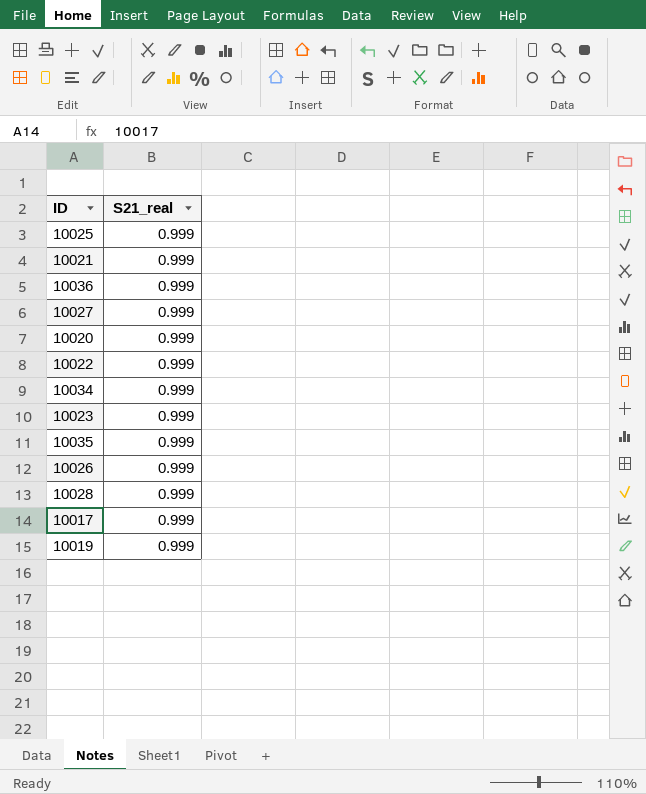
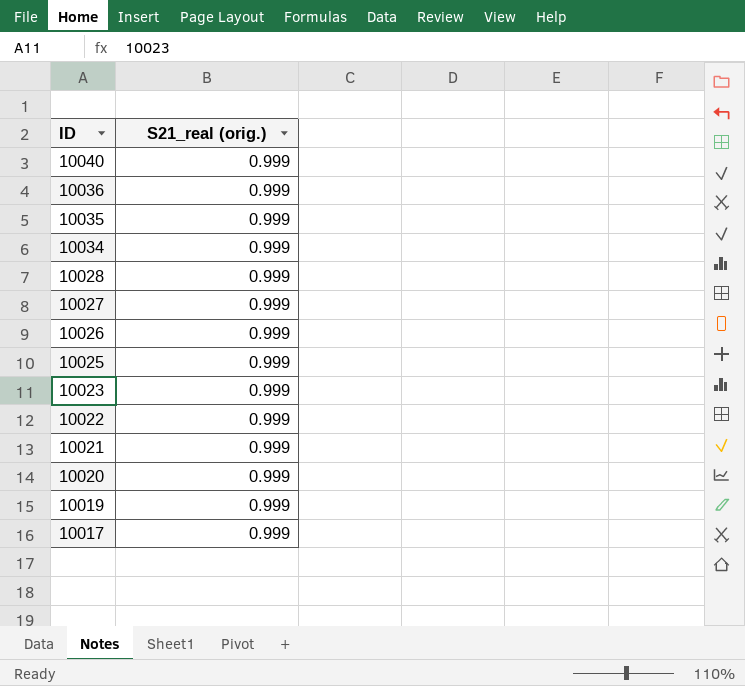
row order: none -> ID descending
column name: S21_real -> S21_real (orig.)
row 10040: none -> 0.999

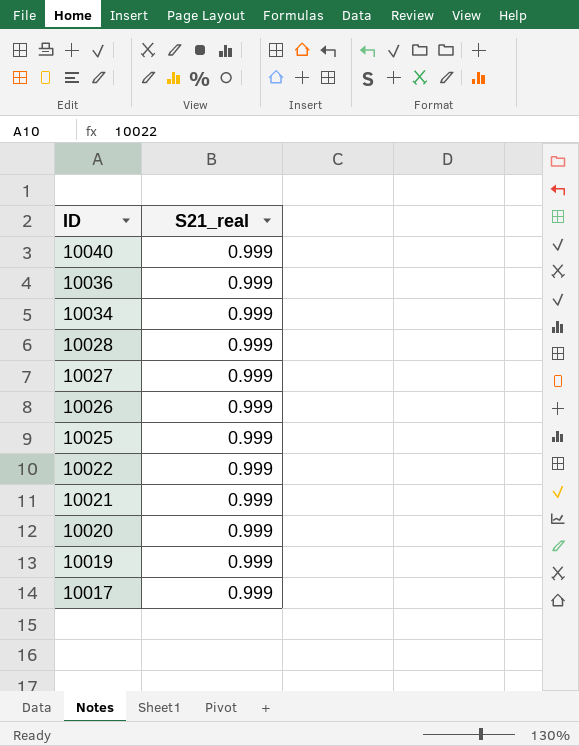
column name: S21_real (orig.) -> S21_real
row 10035: 0.999 -> none
row 10023: 0.999 -> none

